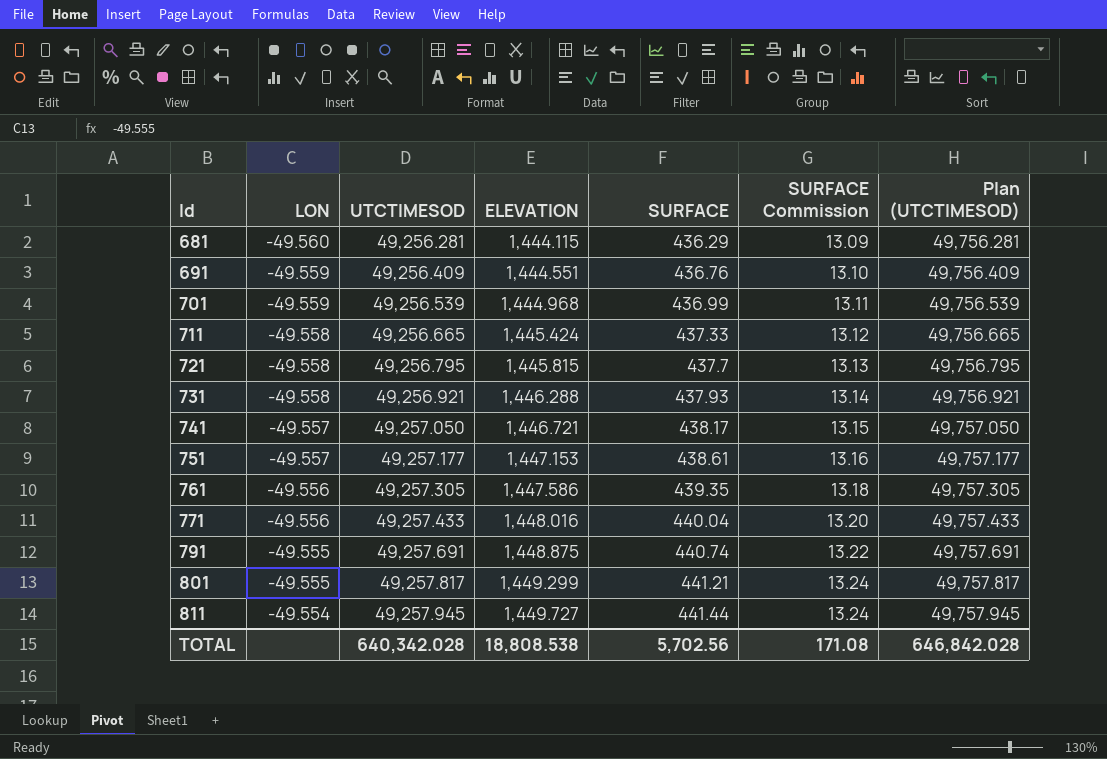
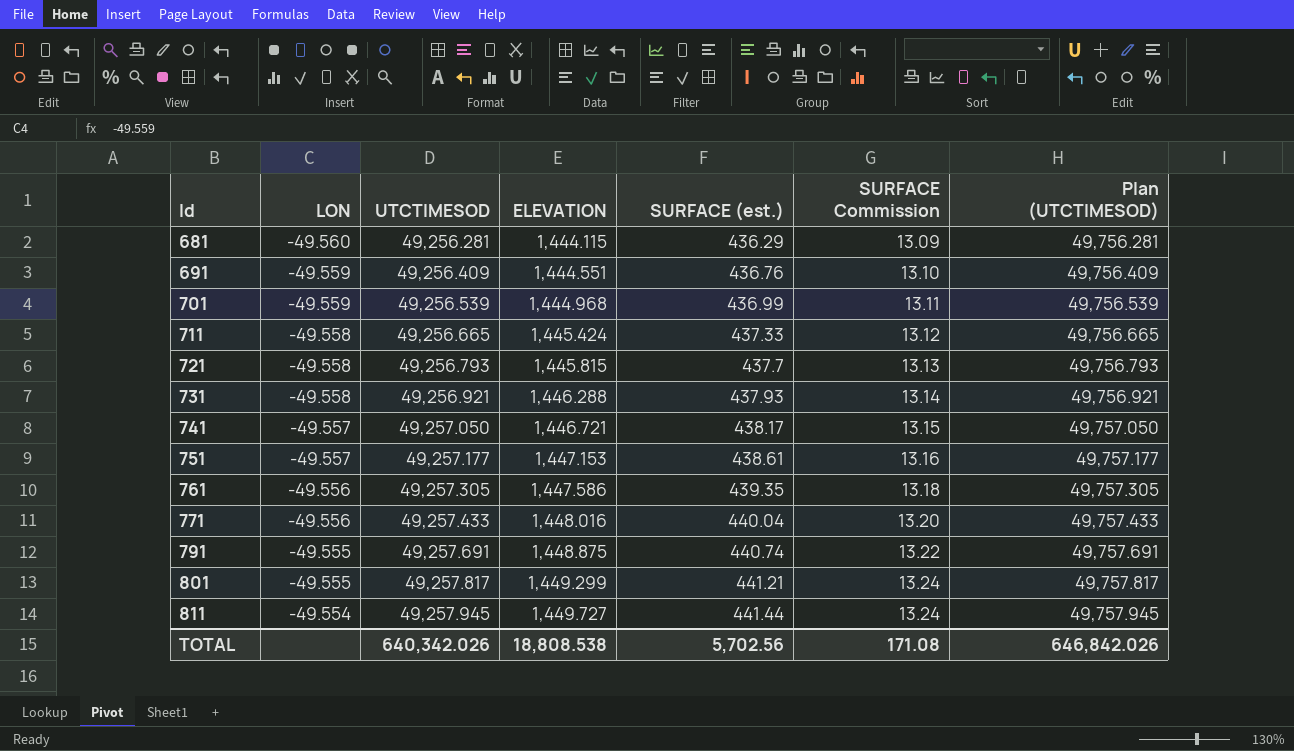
column name: SURFACE -> SURFACE (est.)
721 | UTCTIMESOD: 49,256.795 -> 49,256.793
721 | Plan (UTCTIMESOD): 49,756.795 -> 49,756.793
TOTAL | UTCTIMESOD: 640,342.028 -> 640,342.026
TOTAL | Plan (UTCTIMESOD): 646,842.028 -> 646,842.026

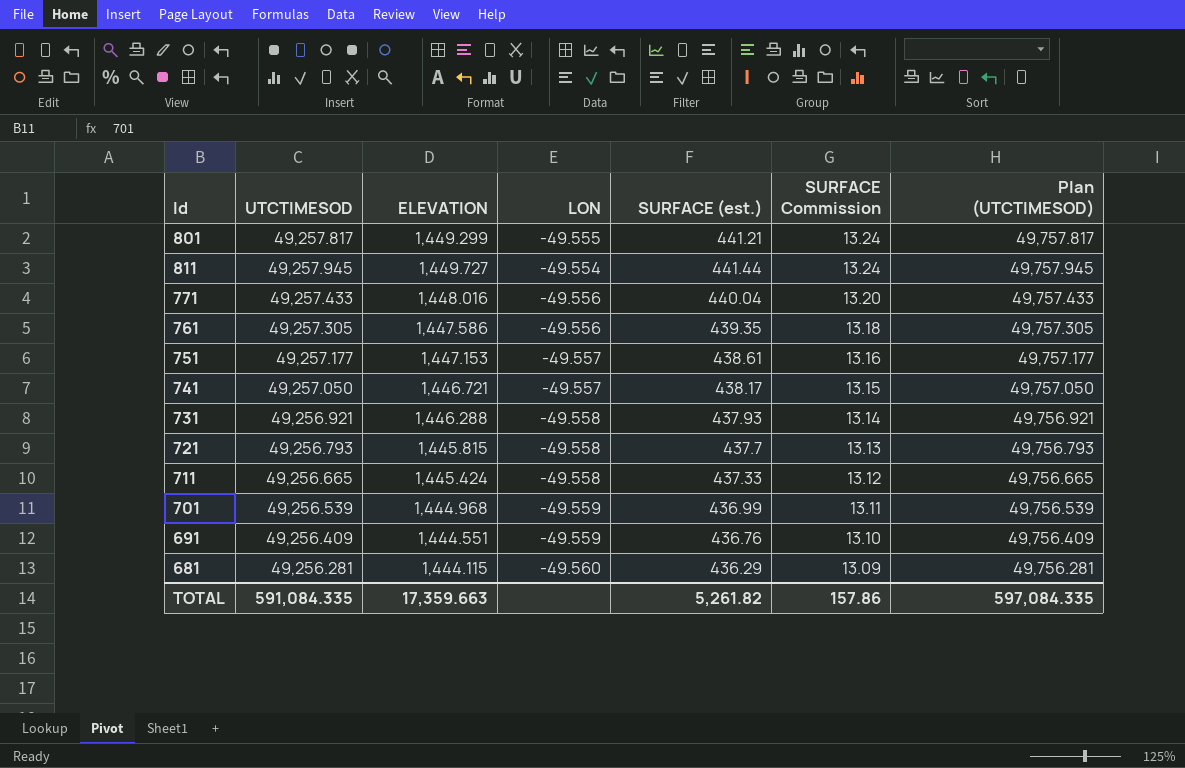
row order: Id ascending -> SURFACE Commission descending
column LON | position: 2 -> 4
row 791: -49.555 | 49,257.691 | 1,448.875 | 440.74 | 13.22 | 49,757.691 -> none
TOTAL | UTCTIMESOD: 640,342.026 -> 591,084.335
TOTAL | ELEVATION: 18,808.538 -> 17,359.663
TOTAL | SURFACE (est.): 5,702.56 -> 5,261.82
TOTAL | SURFACE Commission: 171.08 -> 157.86
TOTAL | Plan (UTCTIMESOD): 646,842.026 -> 597,084.335

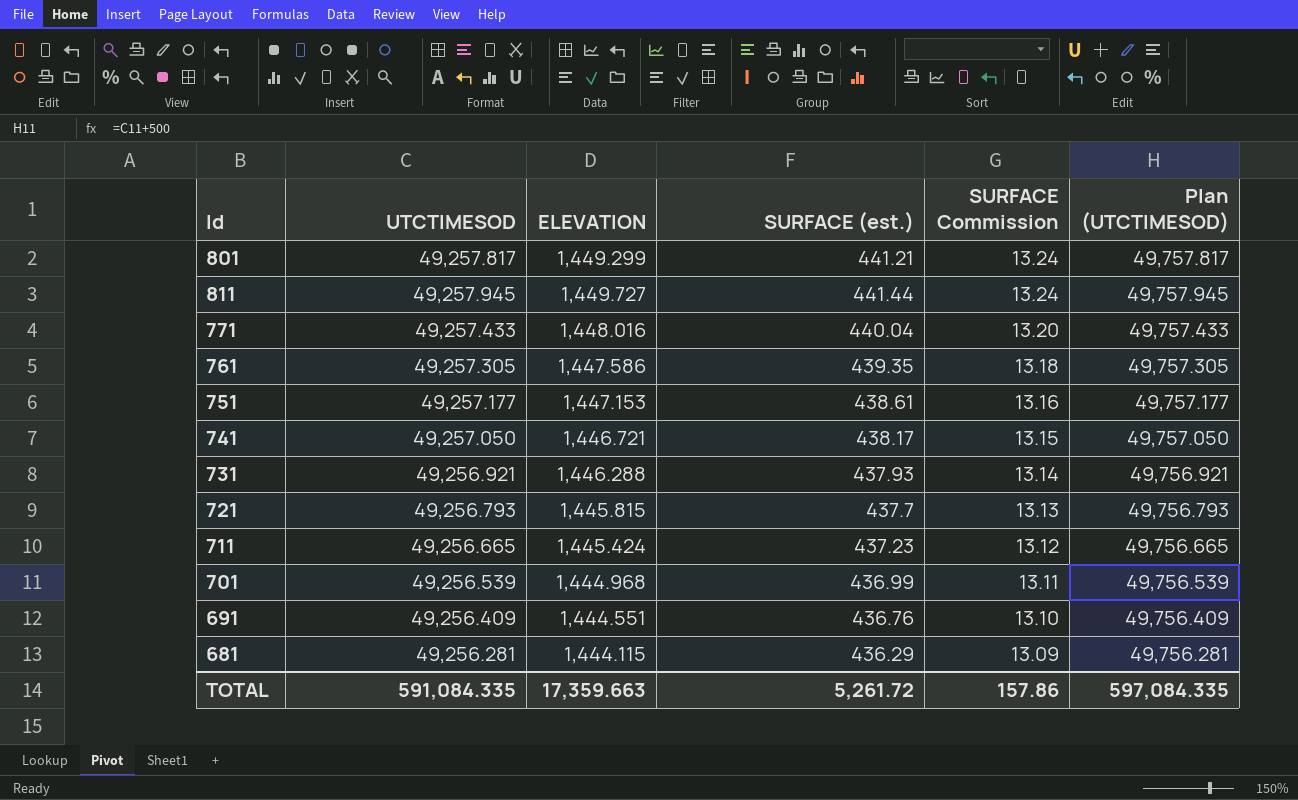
column LON | position: 4 -> none
711 | SURFACE (est.): 437.33 -> 437.23
TOTAL | SURFACE (est.): 5,261.82 -> 5,261.72

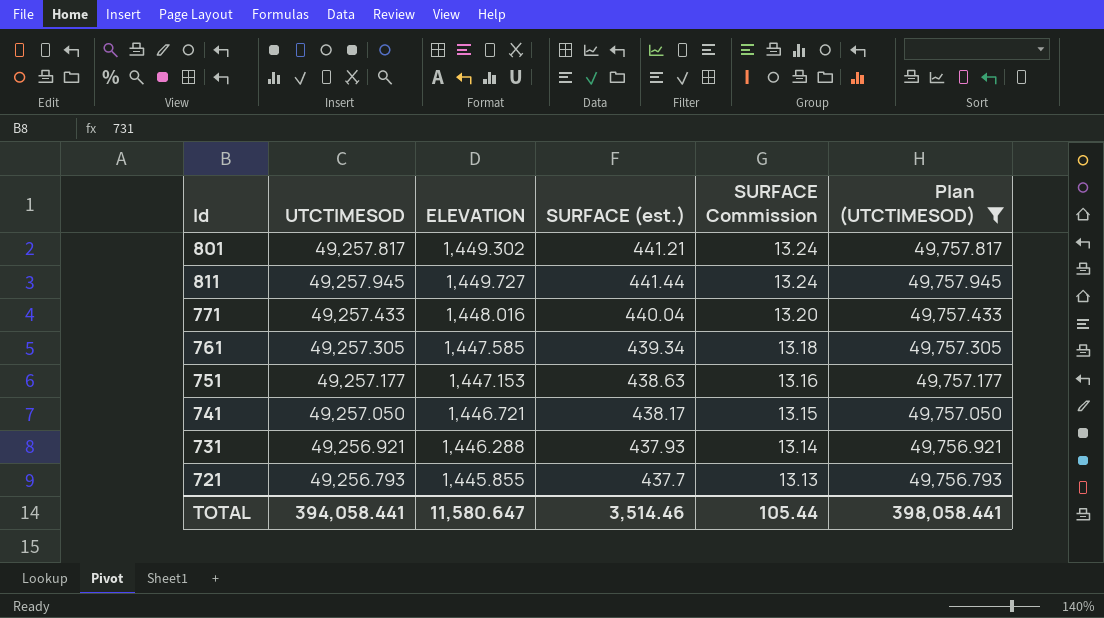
filter: none -> Plan (UTCTIMESOD) >= 49,756.793
801 | ELEVATION: 1,449.299 -> 1,449.302
761 | ELEVATION: 1,447.586 -> 1,447.585
761 | SURFACE (est.): 439.35 -> 439.34
751 | SURFACE (est.): 438.61 -> 438.63
721 | ELEVATION: 1,445.815 -> 1,445.855
TOTAL | UTCTIMESOD: 591,084.335 -> 394,058.441
TOTAL | ELEVATION: 17,359.663 -> 11,580.647
TOTAL | SURFACE (est.): 5,261.72 -> 3,514.46
TOTAL | SURFACE Commission: 157.86 -> 105.44
TOTAL | Plan (UTCTIMESOD): 597,084.335 -> 398,058.441

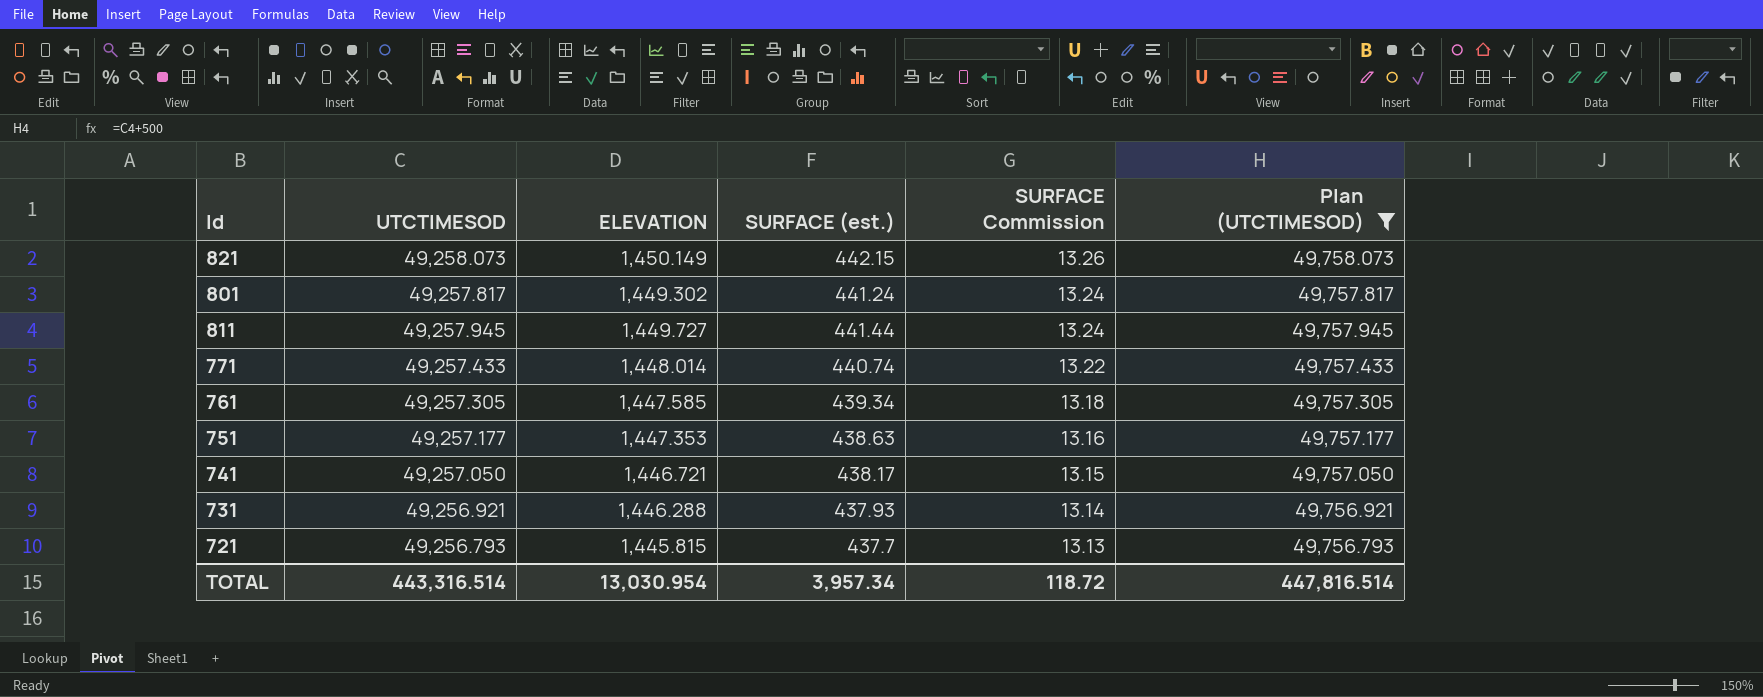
row 821: none -> 49,258.073 | 1,450.149 | 442.15 | 13.26 | 49,758.073
801 | SURFACE (est.): 441.21 -> 441.24
771 | ELEVATION: 1,448.016 -> 1,448.014
771 | SURFACE (est.): 440.04 -> 440.74
771 | SURFACE Commission: 13.20 -> 13.22
751 | ELEVATION: 1,447.153 -> 1,447.353
721 | ELEVATION: 1,445.855 -> 1,445.815
TOTAL | UTCTIMESOD: 394,058.441 -> 443,316.514
TOTAL | ELEVATION: 11,580.647 -> 13,030.954
TOTAL | SURFACE (est.): 3,514.46 -> 3,957.34
TOTAL | SURFACE Commission: 105.44 -> 118.72
TOTAL | Plan (UTCTIMESOD): 398,058.441 -> 447,816.514

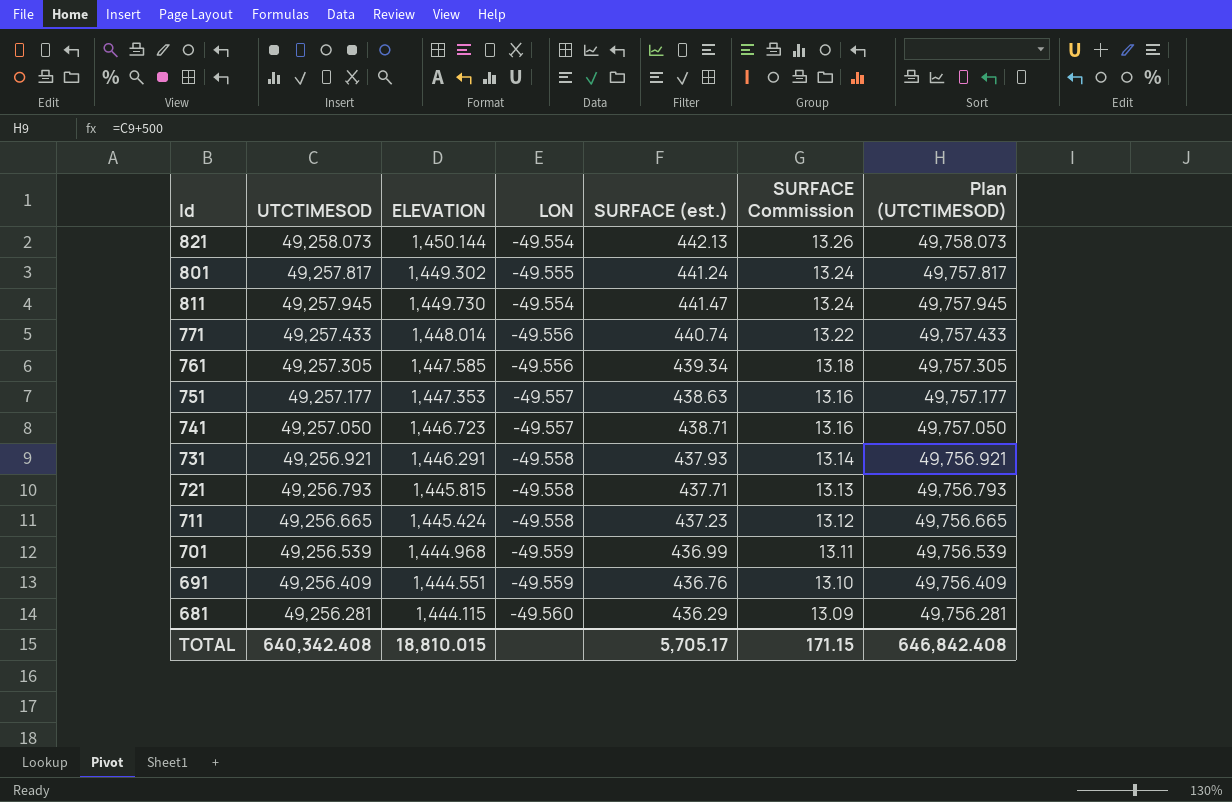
filter: Plan (UTCTIMESOD) >= 49,756.793 -> none
column LON | position: none -> 4
821 | ELEVATION: 1,450.149 -> 1,450.144
821 | SURFACE (est.): 442.15 -> 442.13
811 | ELEVATION: 1,449.727 -> 1,449.730
811 | SURFACE (est.): 441.44 -> 441.47
741 | ELEVATION: 1,446.721 -> 1,446.723
741 | SURFACE (est.): 438.17 -> 438.71
741 | SURFACE Commission: 13.15 -> 13.16
731 | ELEVATION: 1,446.288 -> 1,446.291
721 | SURFACE (est.): 437.7 -> 437.71
TOTAL | UTCTIMESOD: 443,316.514 -> 640,342.408
TOTAL | ELEVATION: 13,030.954 -> 18,810.015
TOTAL | SURFACE (est.): 3,957.34 -> 5,705.17
TOTAL | SURFACE Commission: 118.72 -> 171.15
TOTAL | Plan (UTCTIMESOD): 447,816.514 -> 646,842.408

